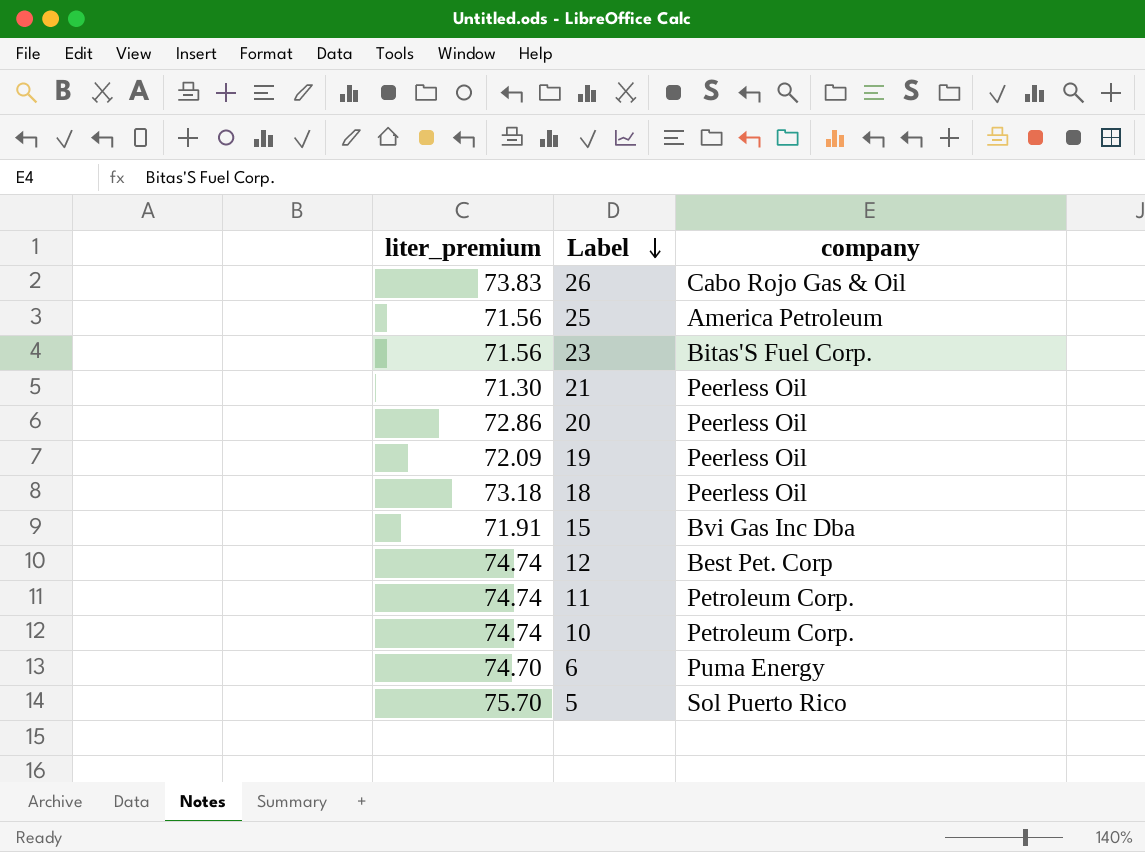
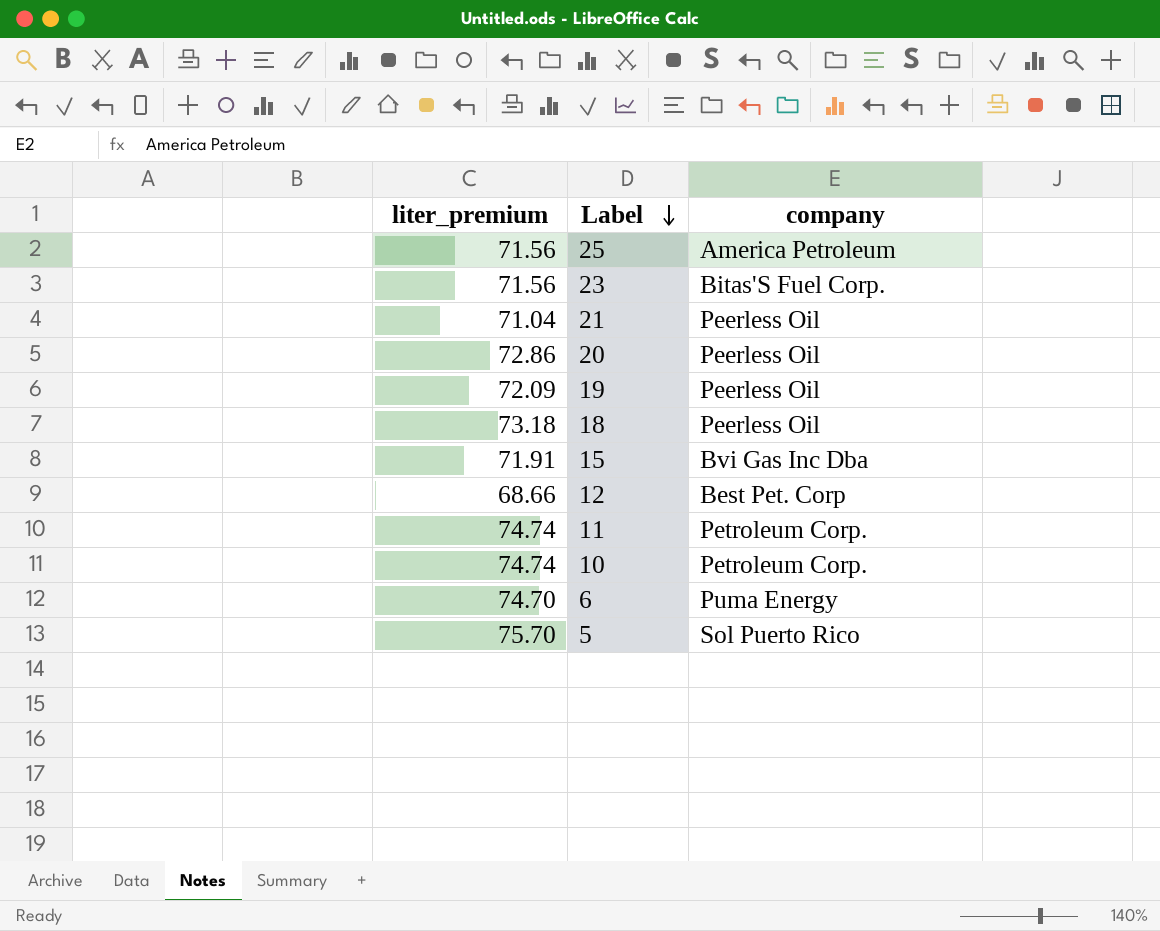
row 26: 73.83 | Cabo Rojo Gas & Oil -> none
21 | liter_premium: 71.30 -> 71.04
12 | liter_premium: 74.74 -> 68.66

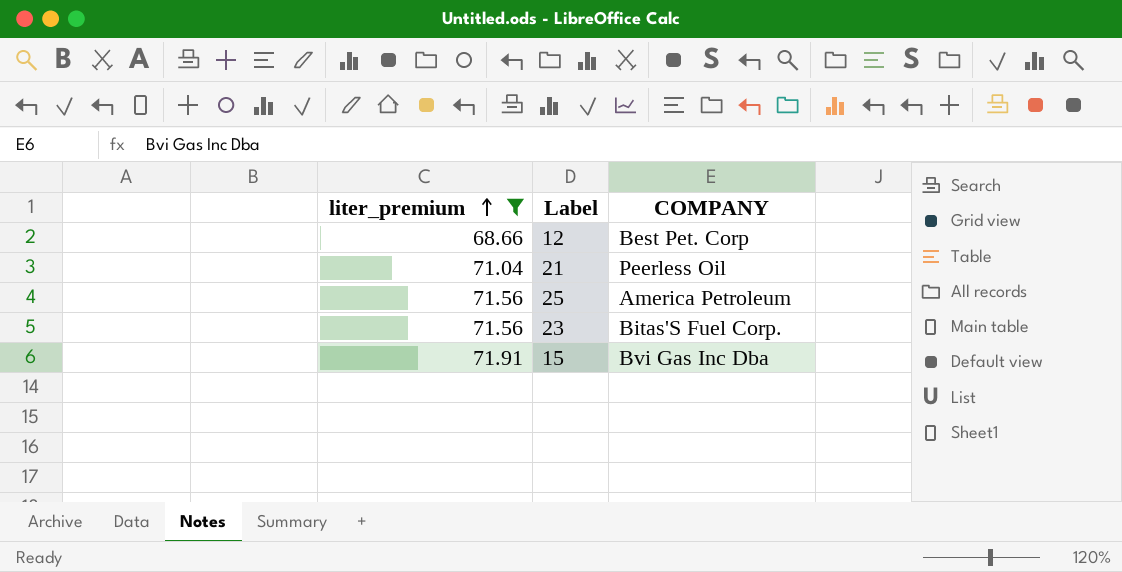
filter: none -> liter_premium <= 71.91
row order: Label descending -> liter_premium ascending
column name: company -> COMPANY

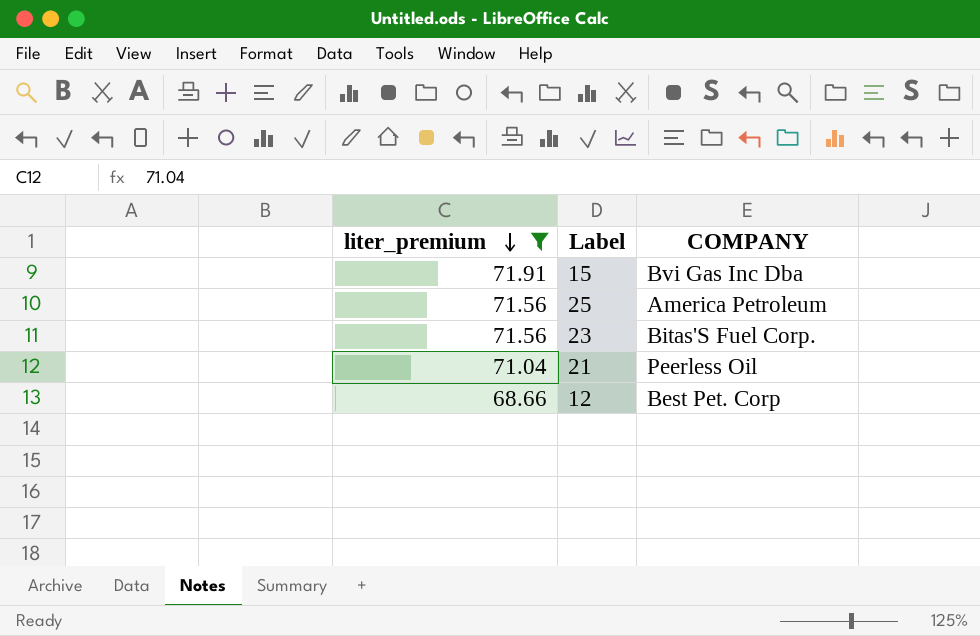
row order: liter_premium ascending -> liter_premium descending

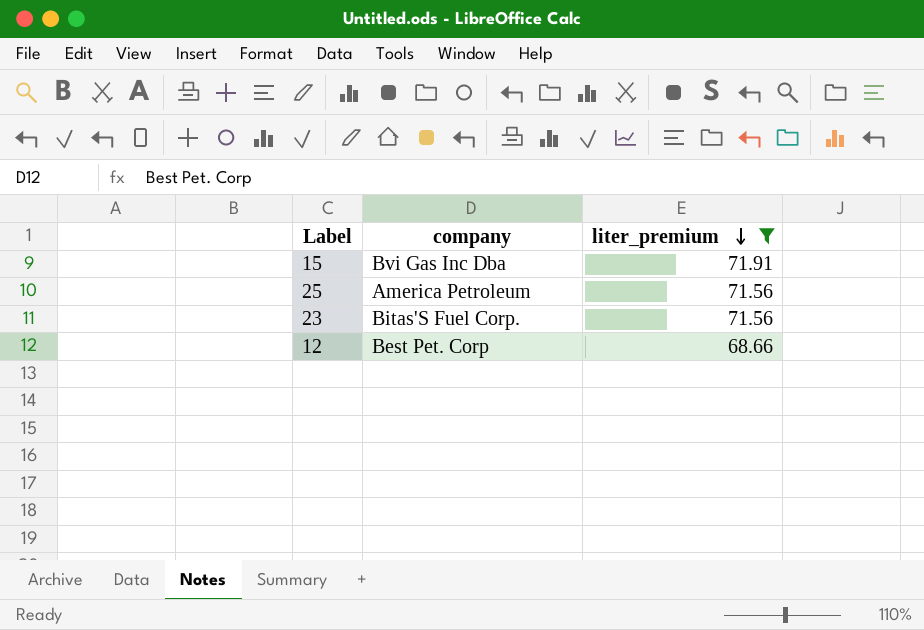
column name: COMPANY -> company
column liter_premium | position: 1 -> 3
row 21: 71.04 | Peerless Oil -> none

